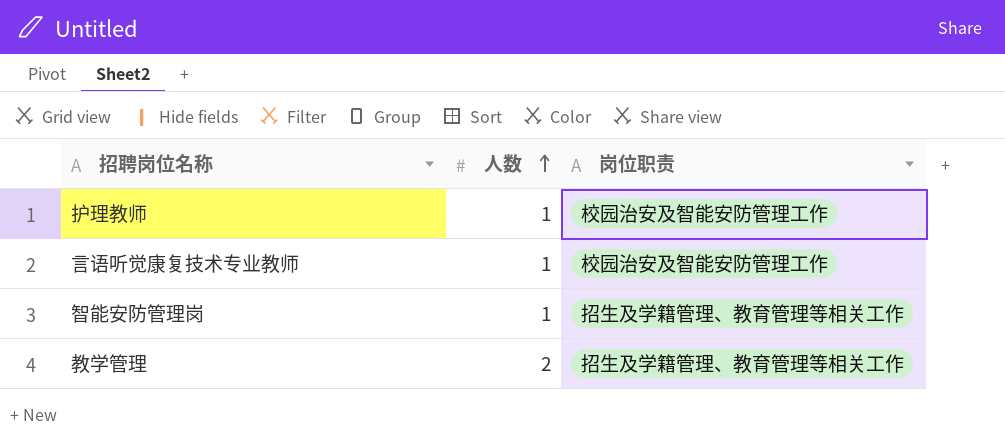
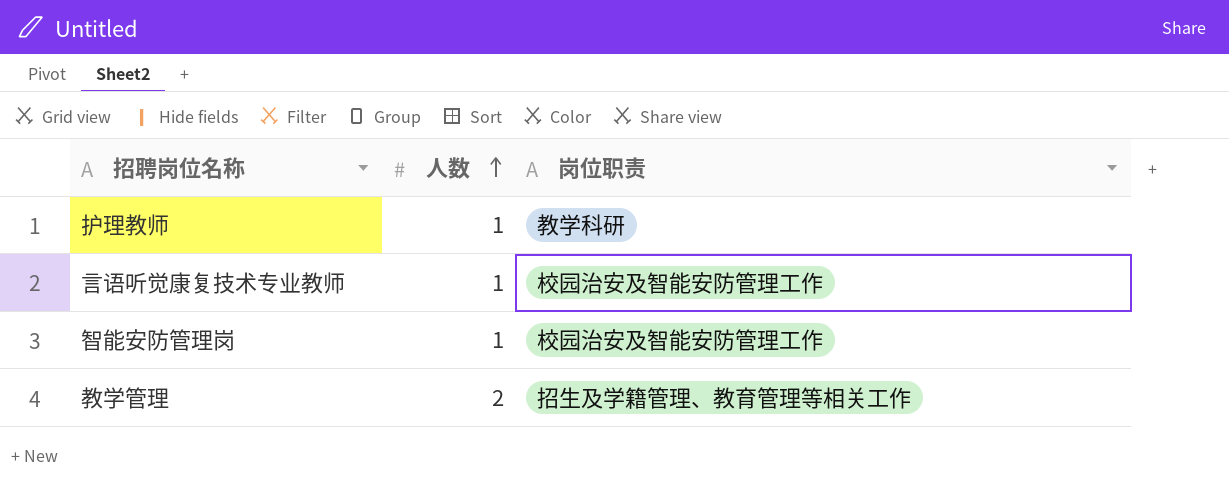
护理教师 | 岗位职责: 校园治安及智能安防管理工作 -> 教学科研
智能安防管理岗 | 岗位职责: 招生及学籍管理、教育管理等相关工作 -> 校园治安及智能安防管理工作

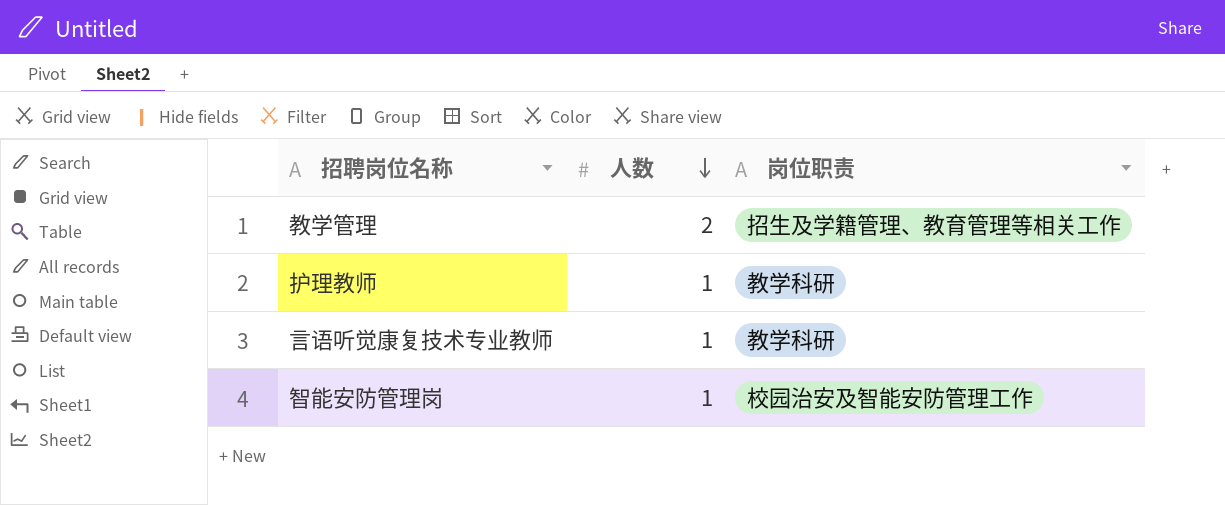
row order: 人数 ascending -> 人数 descending
言语听觉康复技术专业教师 | 岗位职责: 校园治安及智能安防管理工作 -> 教学科研

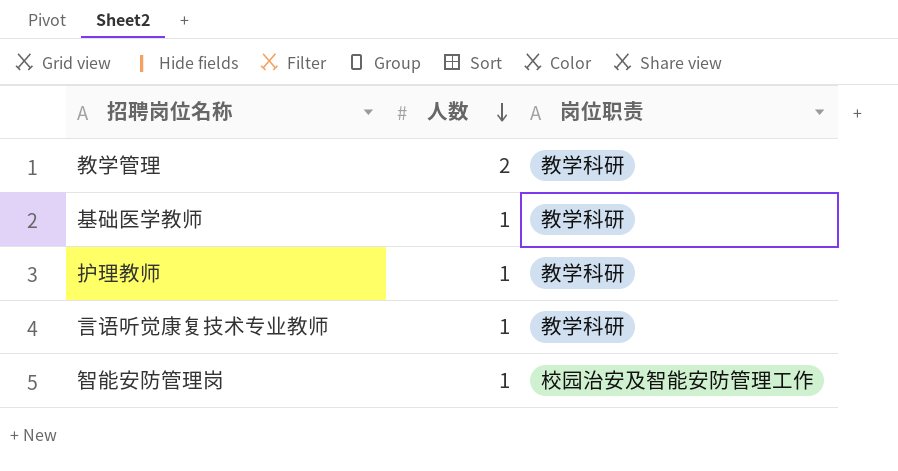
教学管理 | 岗位职责: 招生及学籍管理、教育管理等相关工作 -> 教学科研
row 基础医学教师: none -> 1 | 教学科研

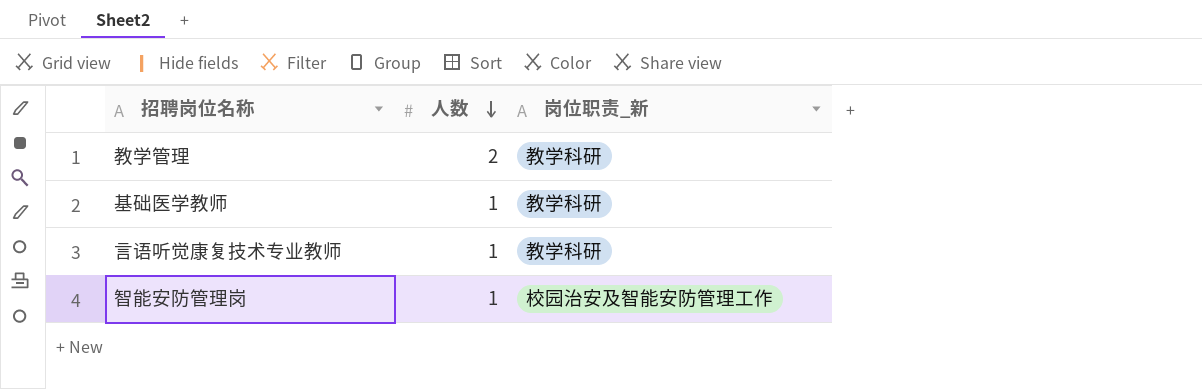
column name: 岗位职责 -> 岗位职责_新
row 护理教师: 1 | 教学科研 -> none

